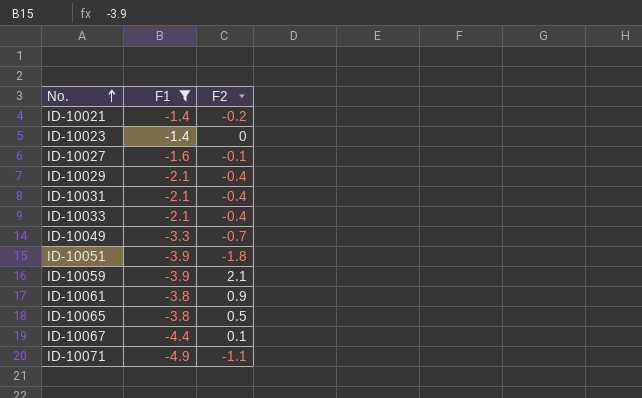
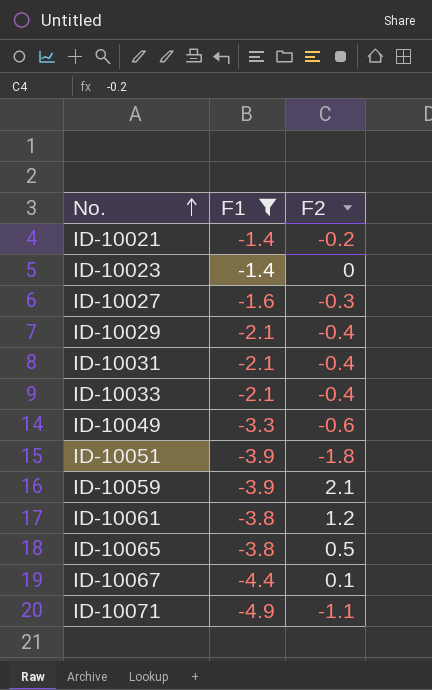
ID-10027 | F2: -0.1 -> -0.3
ID-10049 | F2: -0.7 -> -0.6
ID-10061 | F2: 0.9 -> 1.2

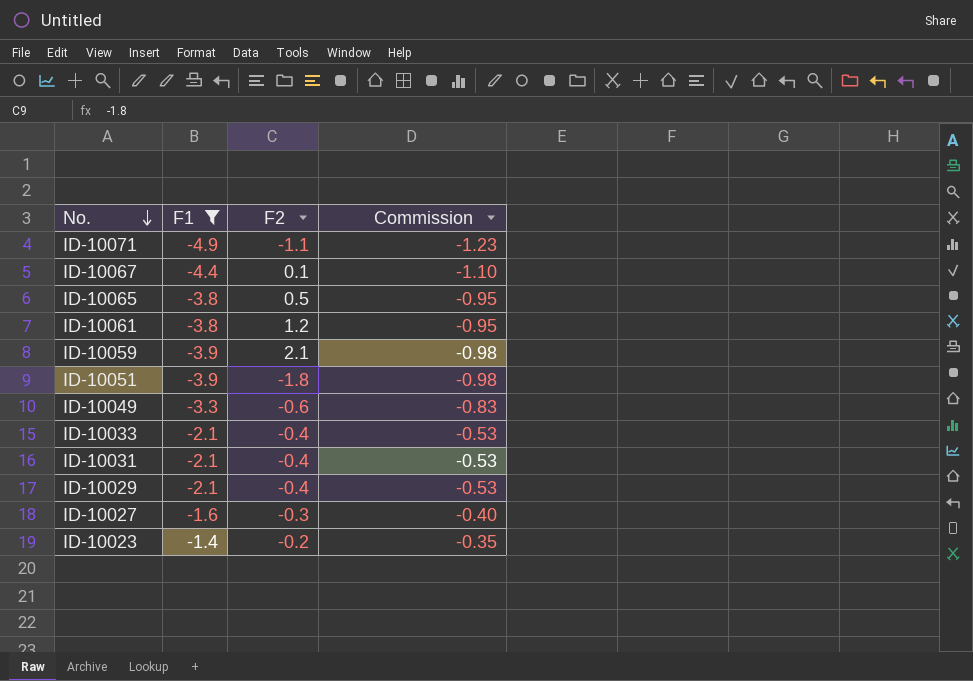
row order: No. ascending -> No. descending
column Commission | formula: none -> [F1] * 0.25
row ID-10021: -1.4 | -0.2 -> none
ID-10023 | F2: 0 -> -0.2

